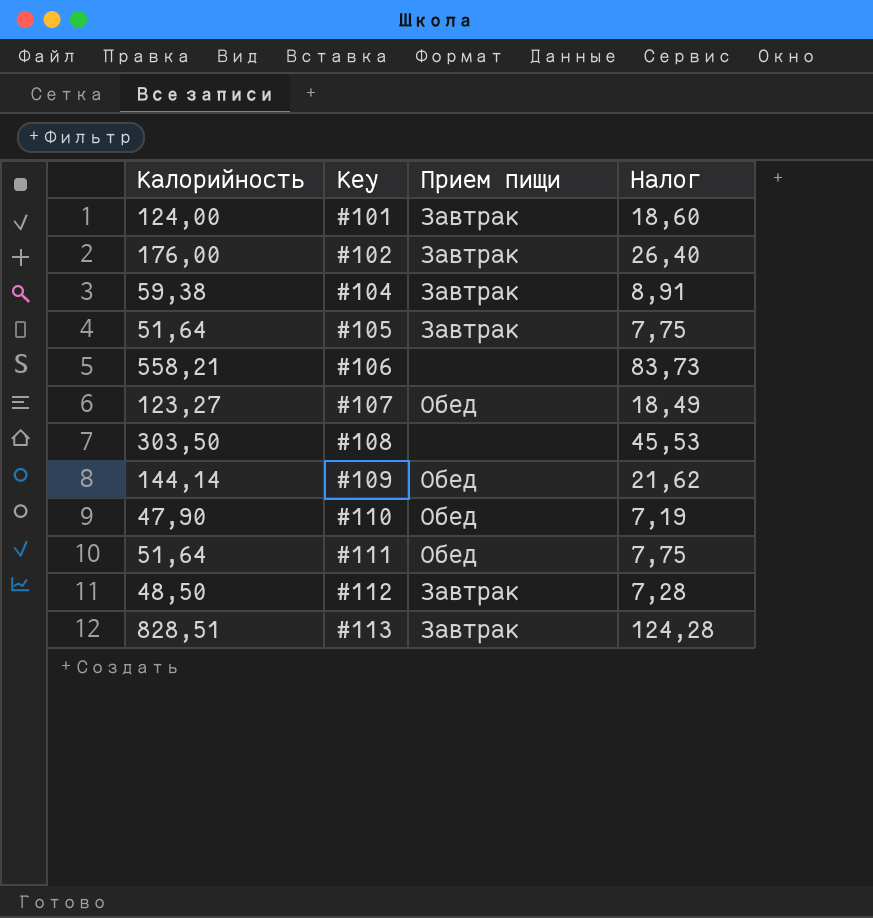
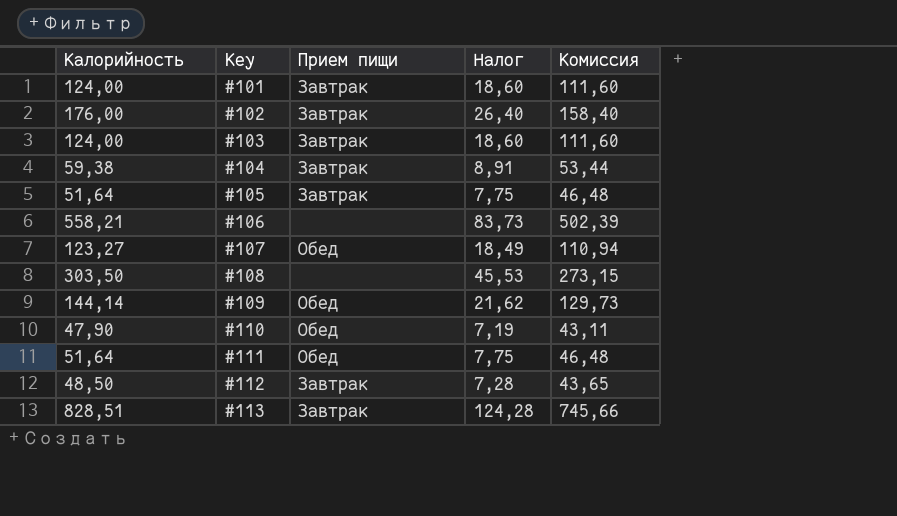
column Комиссия | formula: none -> [Калорийность] * 0,9
row #103: none -> 124,00 | Завтрак | 18,60 | 111,60

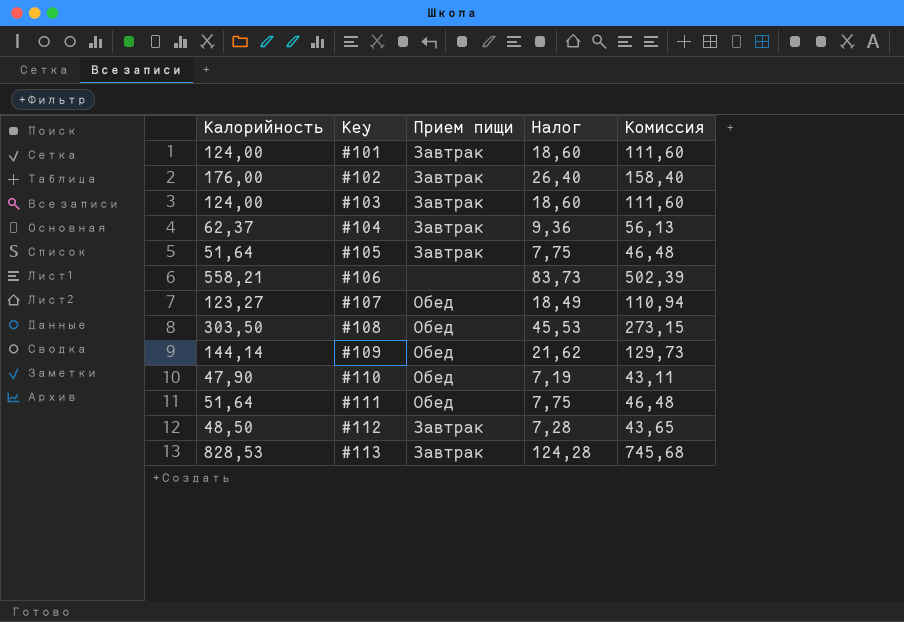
#104 | Калорийность: 59,38 -> 62,37
#104 | Налог: 8,91 -> 9,36
#104 | Комиссия: 53,44 -> 56,13
#108 | Прием пищи: none -> Обед
#113 | Калорийность: 828,51 -> 828,53
#113 | Комиссия: 745,66 -> 745,68

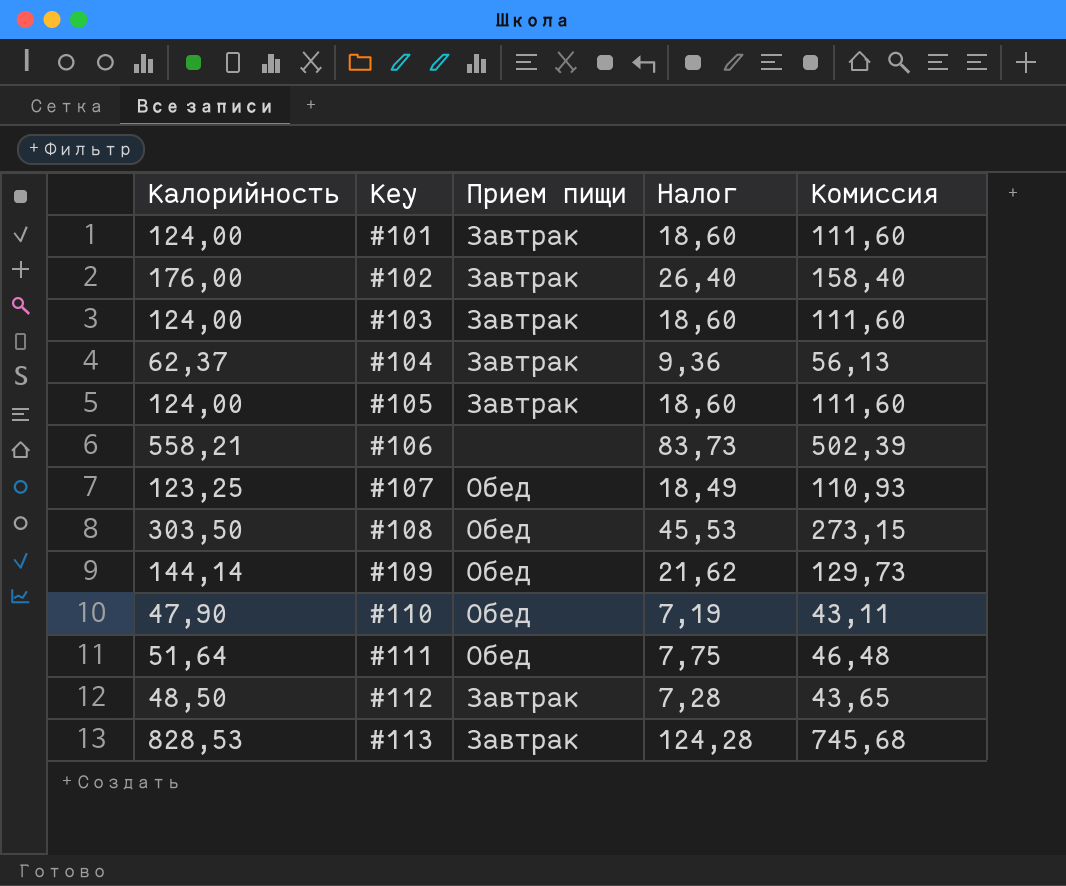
#105 | Калорийность: 51,64 -> 124,00
#105 | Налог: 7,75 -> 18,60
#105 | Комиссия: 46,48 -> 111,60
#107 | Калорийность: 123,27 -> 123,25
#107 | Комиссия: 110,94 -> 110,93

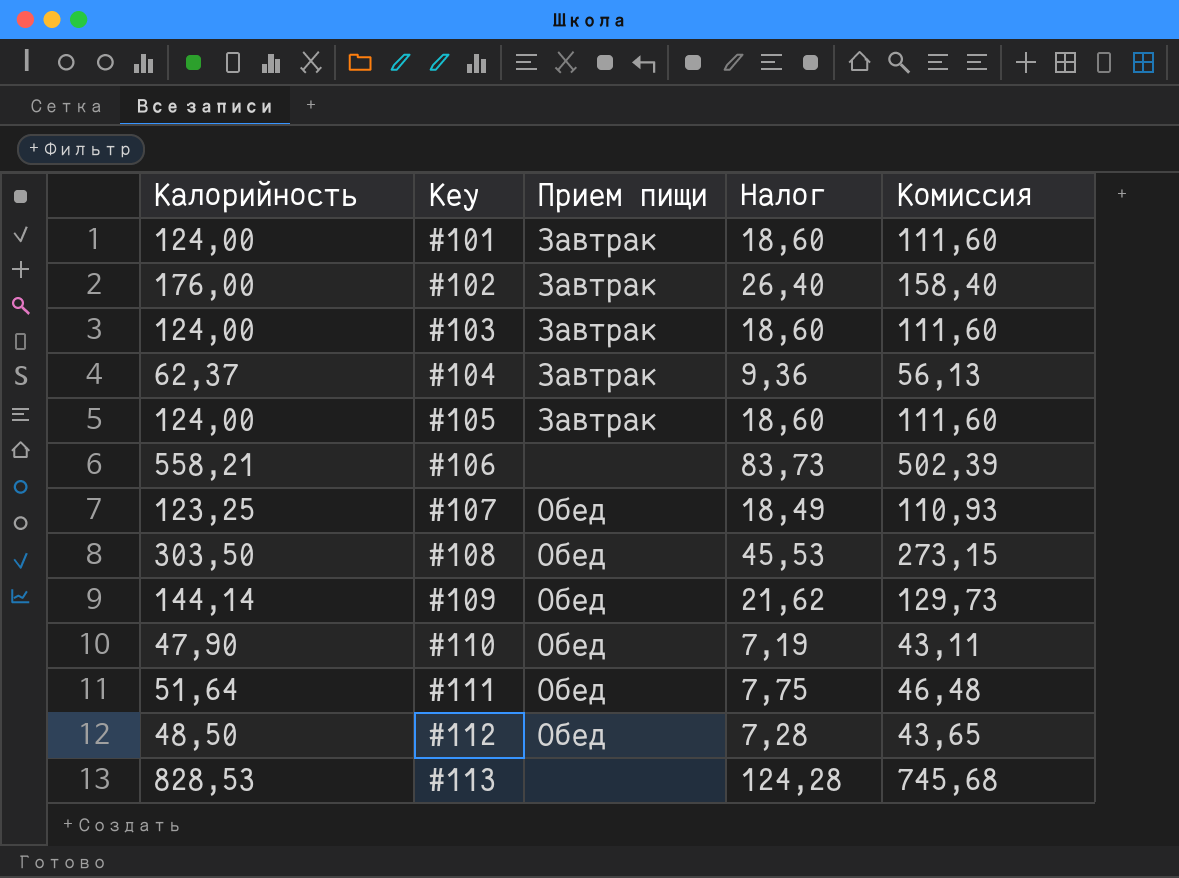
#112 | Прием пищи: Завтрак -> Обед
#113 | Прием пищи: Завтрак -> none

